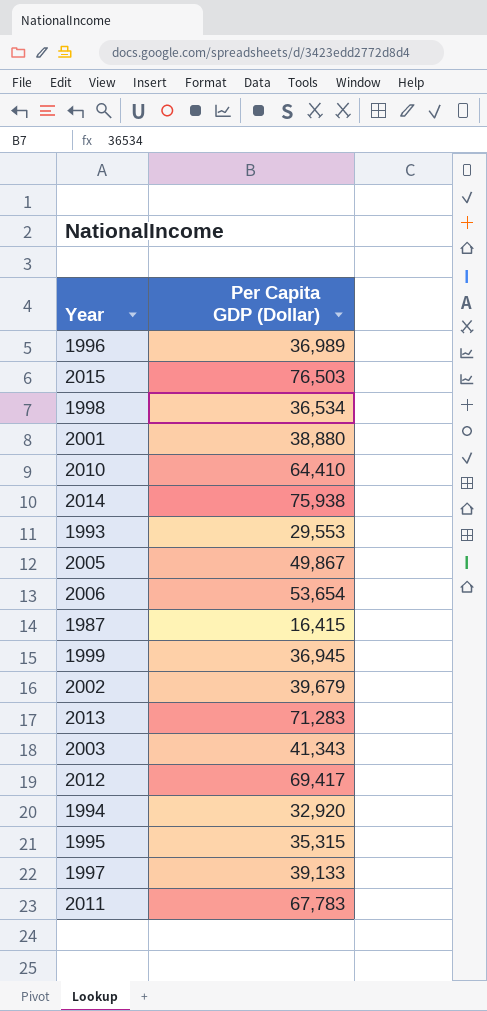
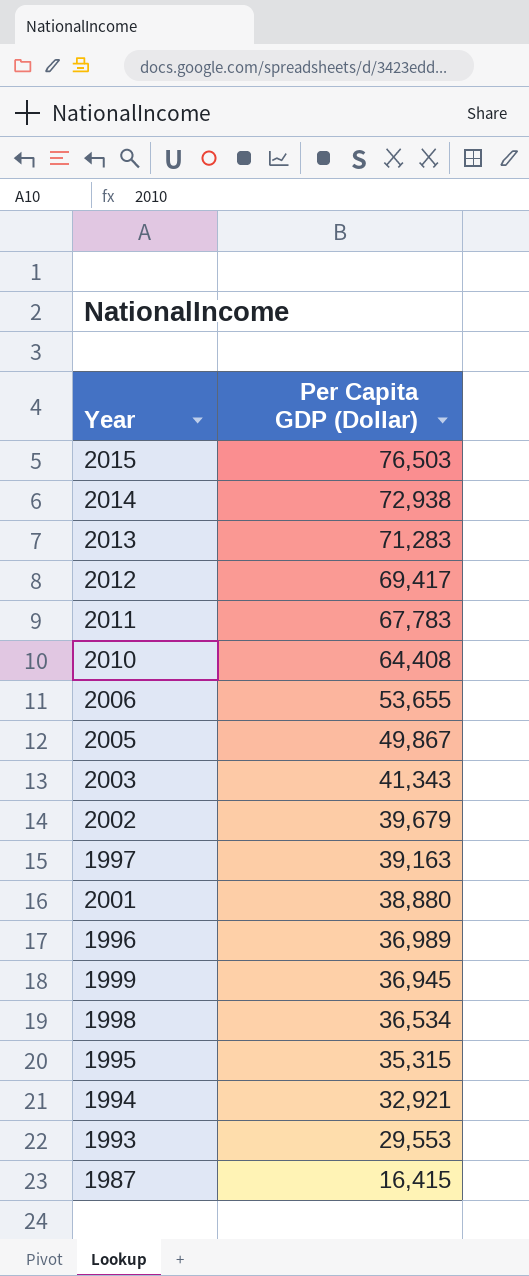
row order: none -> Per Capita GDP (Dollar) descending
2014 | Per Capita GDP (Dollar): 75,938 -> 72,938
2010 | Per Capita GDP (Dollar): 64,410 -> 64,408
2006 | Per Capita GDP (Dollar): 53,654 -> 53,655
1997 | Per Capita GDP (Dollar): 39,133 -> 39,163
1994 | Per Capita GDP (Dollar): 32,920 -> 32,921

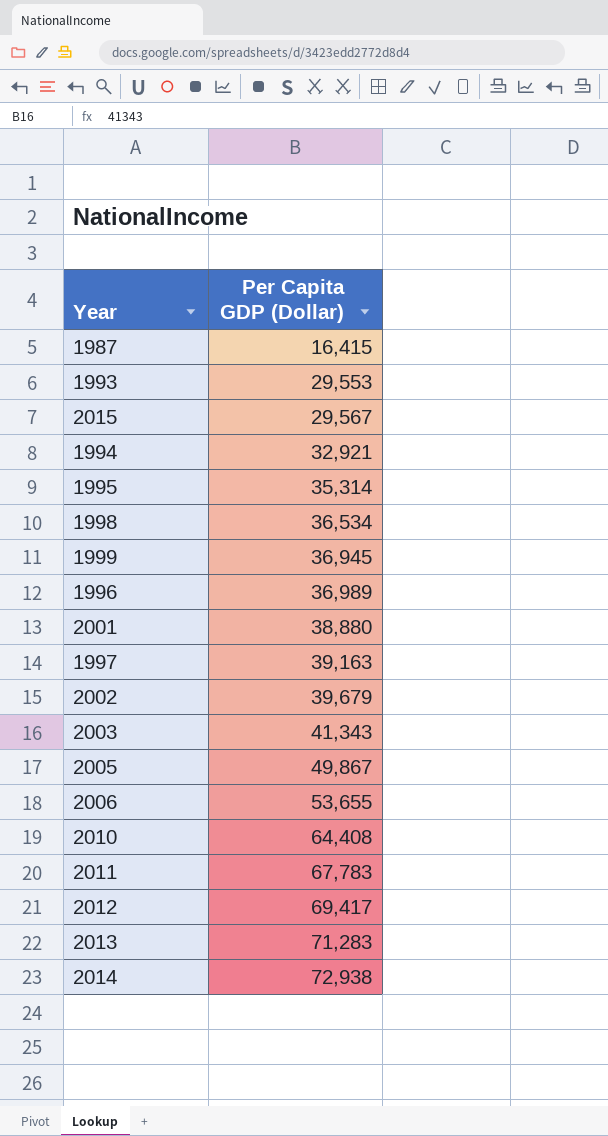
row order: Per Capita GDP (Dollar) descending -> Per Capita GDP (Dollar) ascending
2015 | Per Capita GDP (Dollar): 76,503 -> 29,567
1995 | Per Capita GDP (Dollar): 35,315 -> 35,314

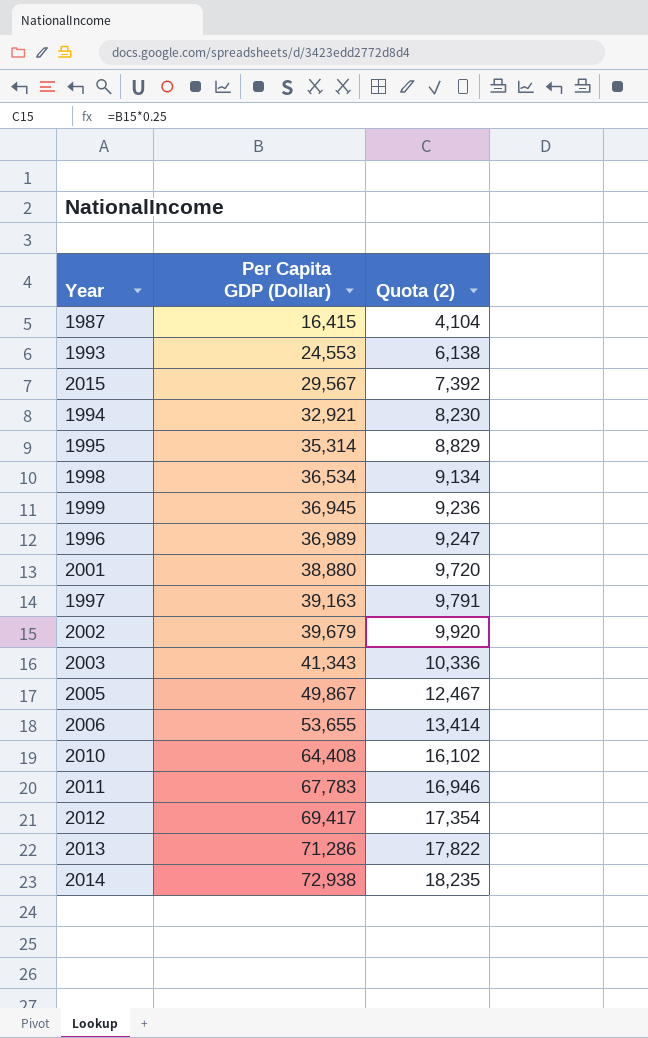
column Quota (2) | formula: none -> [Per Capita GDP (Dollar)] * 0.25
1993 | Per Capita GDP (Dollar): 29,553 -> 24,553
2013 | Per Capita GDP (Dollar): 71,283 -> 71,286

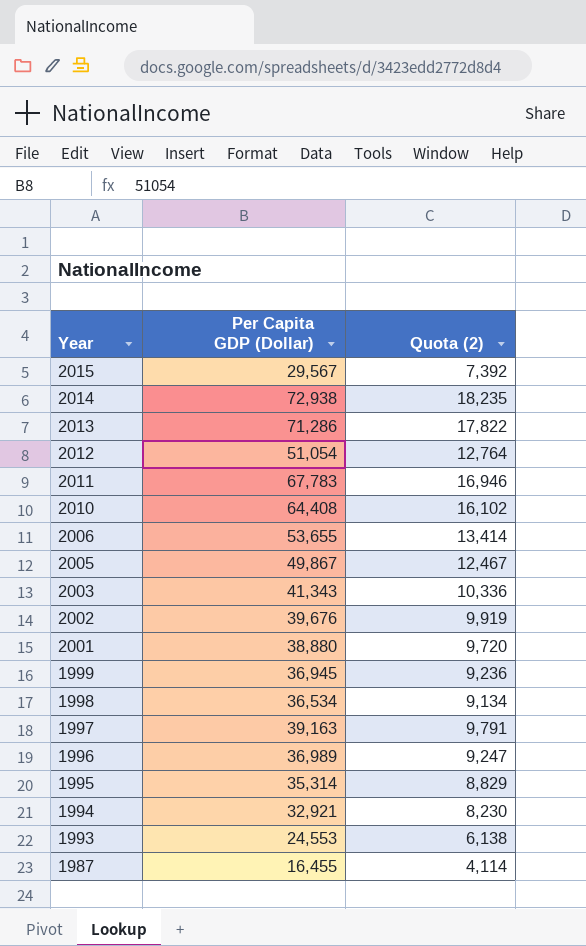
row order: Per Capita GDP (Dollar) ascending -> Year descending
2012 | Per Capita GDP (Dollar): 69,417 -> 51,054
2012 | Quota (2): 17,354 -> 12,764
2002 | Per Capita GDP (Dollar): 39,679 -> 39,676
2002 | Quota (2): 9,920 -> 9,919
1987 | Per Capita GDP (Dollar): 16,415 -> 16,455
1987 | Quota (2): 4,104 -> 4,114

